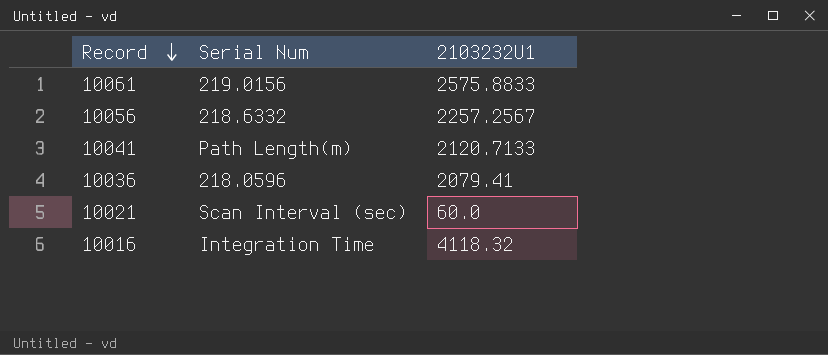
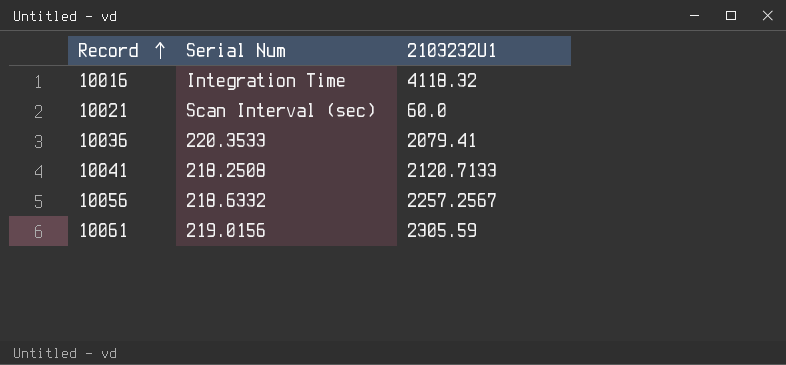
row order: Record descending -> Record ascending
10036 | Serial Num: 218.0596 -> 220.3533
10041 | Serial Num: Path Length(m) -> 218.2508
10061 | 2103232U1: 2575.8833 -> 2305.59

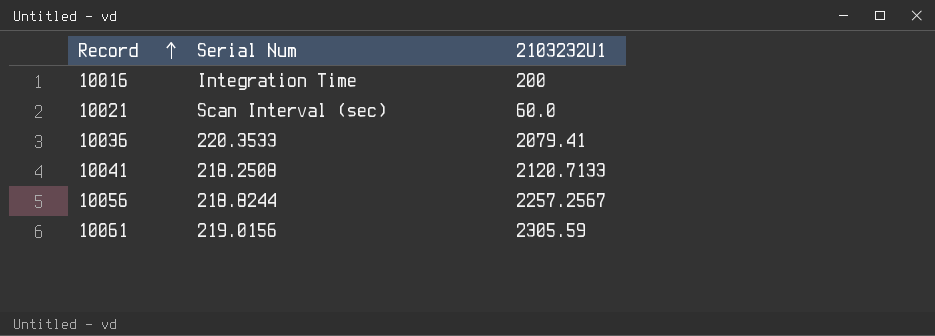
10016 | 2103232U1: 4118.32 -> 200
10056 | Serial Num: 218.6332 -> 218.8244

